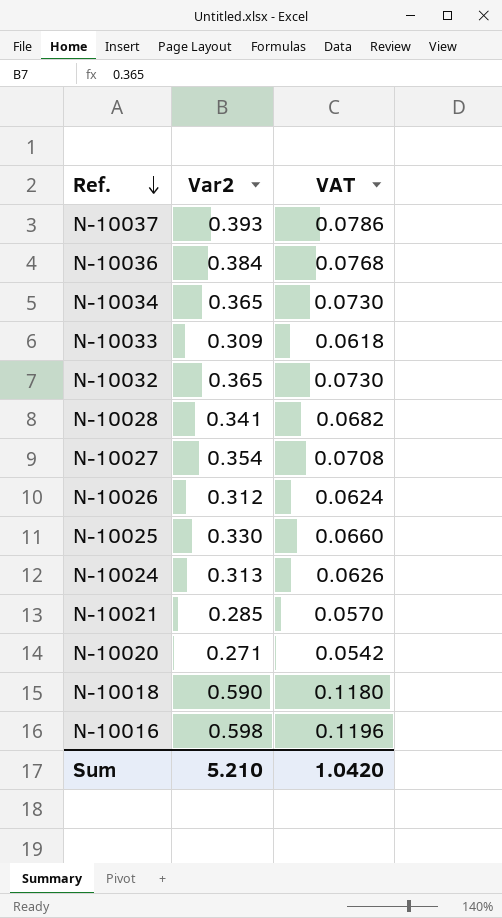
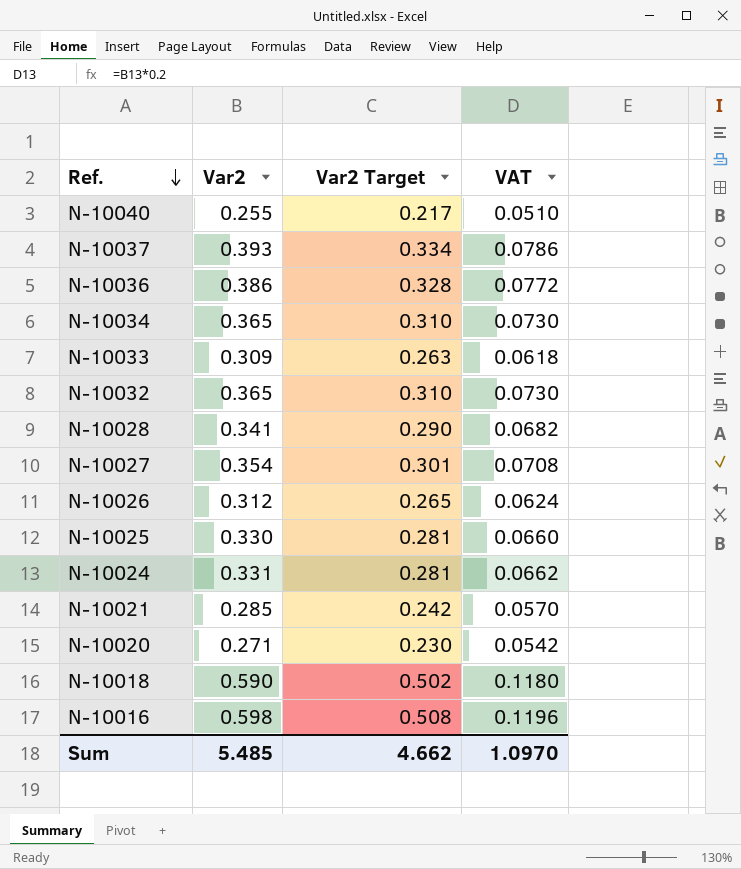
column Var2 Target | formula: none -> [Var2] * 0.85
row N-10040: none -> 0.255 | 0.217 | 0.0510
N-10036 | Var2: 0.384 -> 0.386
N-10036 | VAT: 0.0768 -> 0.0772
N-10024 | Var2: 0.313 -> 0.331
N-10024 | VAT: 0.0626 -> 0.0662
Sum | Var2: 5.210 -> 5.485
Sum | VAT: 1.0420 -> 1.0970

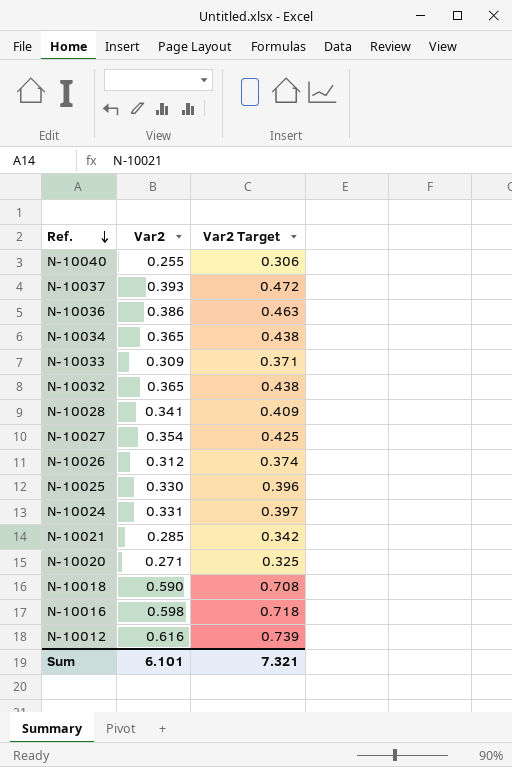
column VAT | formula: [Var2] * 0.2 -> none
column Var2 Target | formula: [Var2] * 0.85 -> [Var2] * 1.2
row N-10012: none -> 0.616 | 0.739
Sum | Var2: 5.485 -> 6.101
Sum | Var2 Target: 4.662 -> 7.321

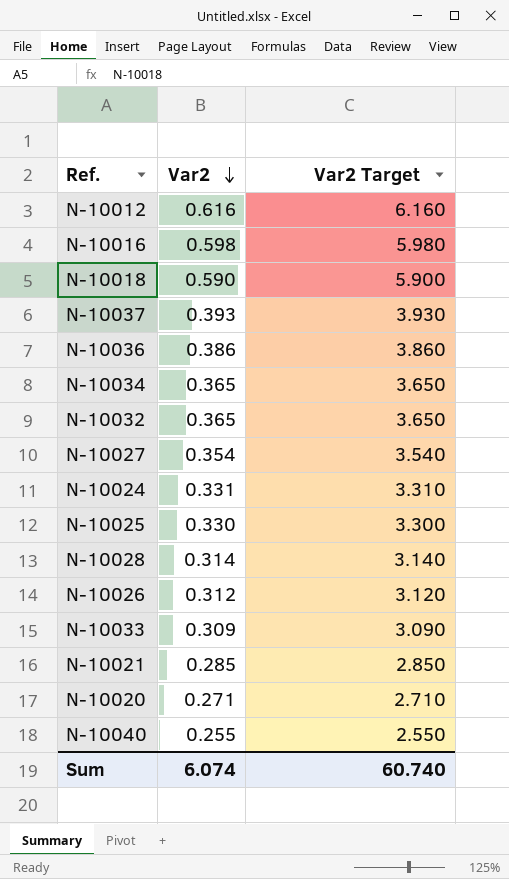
row order: Ref. descending -> Var2 descending
column Var2 Target | formula: [Var2] * 1.2 -> [Var2] * 10
N-10028 | Var2: 0.341 -> 0.314
Sum | Var2: 6.101 -> 6.074
Sum | Var2 Target: 7.321 -> 60.740

